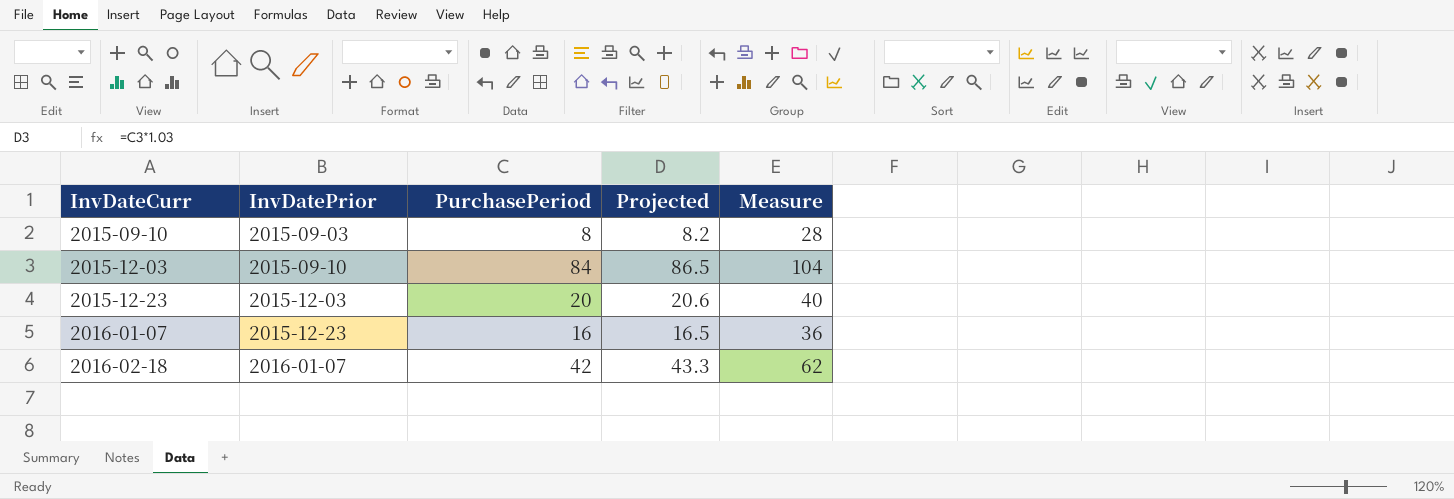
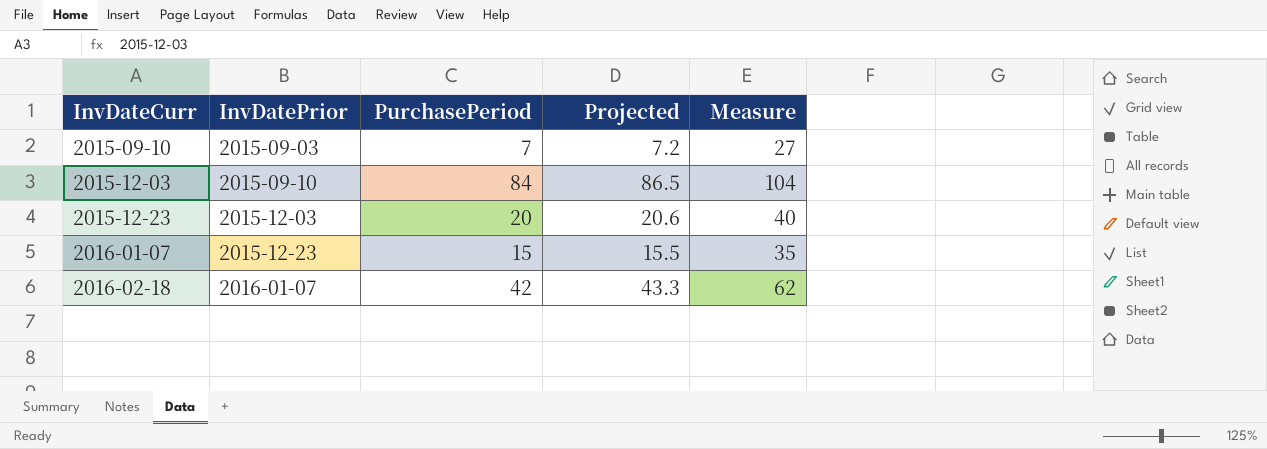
2015-09-10 | PurchasePeriod: 8 -> 7
2015-09-10 | Projected: 8.2 -> 7.2
2015-09-10 | Measure: 28 -> 27
2016-01-07 | PurchasePeriod: 16 -> 15
2016-01-07 | Projected: 16.5 -> 15.5
2016-01-07 | Measure: 36 -> 35

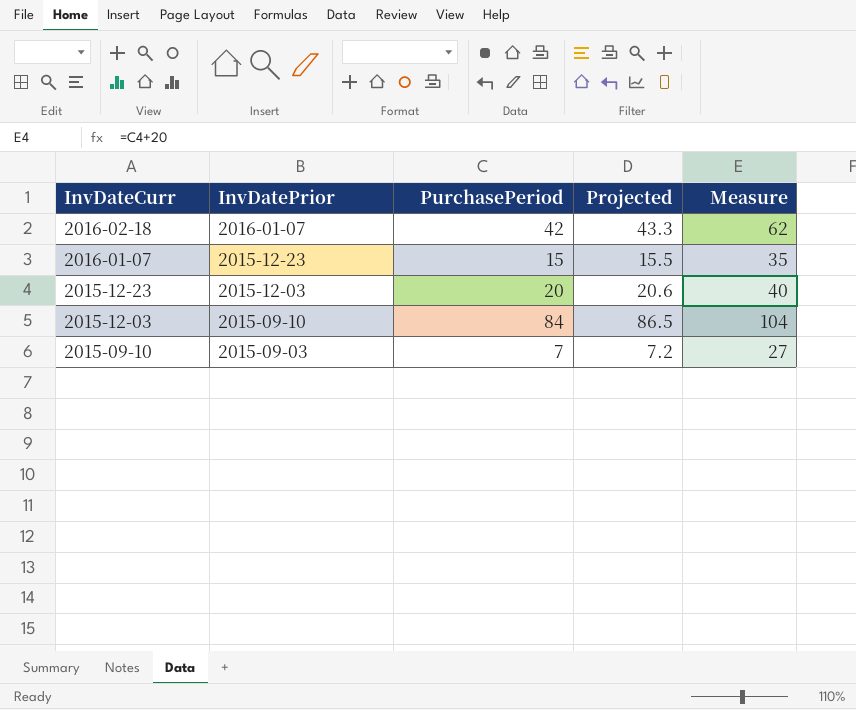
row order: InvDateCurr ascending -> InvDateCurr descending

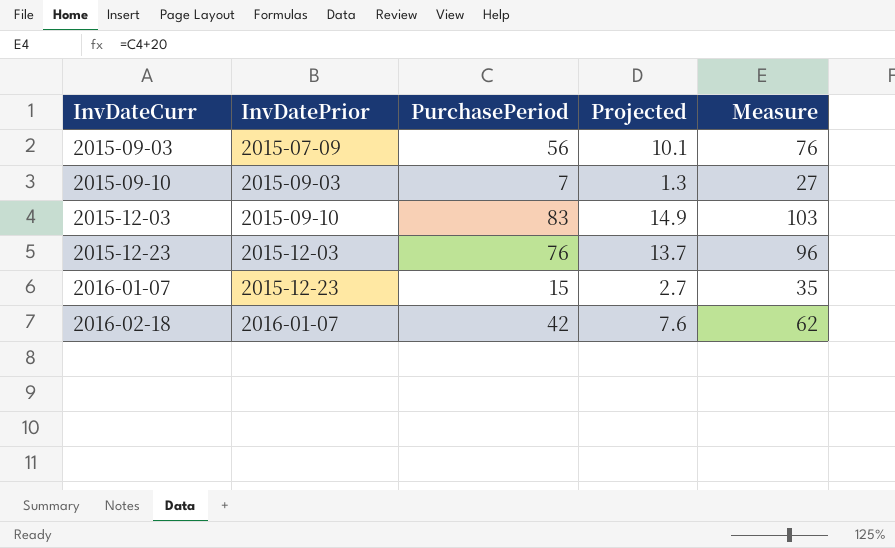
row order: InvDateCurr descending -> InvDateCurr ascending
column Projected | formula: [PurchasePeriod] * 1.03 -> [PurchasePeriod] * 0.18
row 2015-09-03: none -> 2015-07-09 | 56 | 10.1 | 76
2015-12-03 | PurchasePeriod: 84 -> 83
2015-12-03 | Measure: 104 -> 103
2015-12-23 | PurchasePeriod: 20 -> 76
2015-12-23 | Measure: 40 -> 96

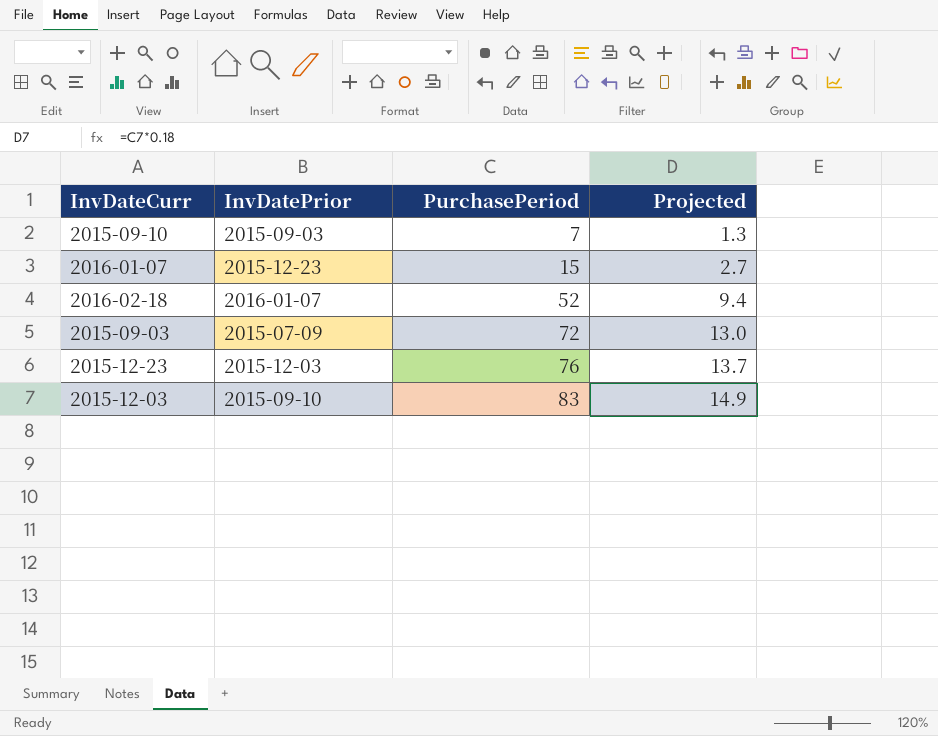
row order: InvDateCurr ascending -> PurchasePeriod ascending
column Measure | formula: [PurchasePeriod] + 20 -> none
2016-02-18 | PurchasePeriod: 42 -> 52
2016-02-18 | Projected: 7.6 -> 9.4
2015-09-03 | PurchasePeriod: 56 -> 72
2015-09-03 | Projected: 10.1 -> 13.0

